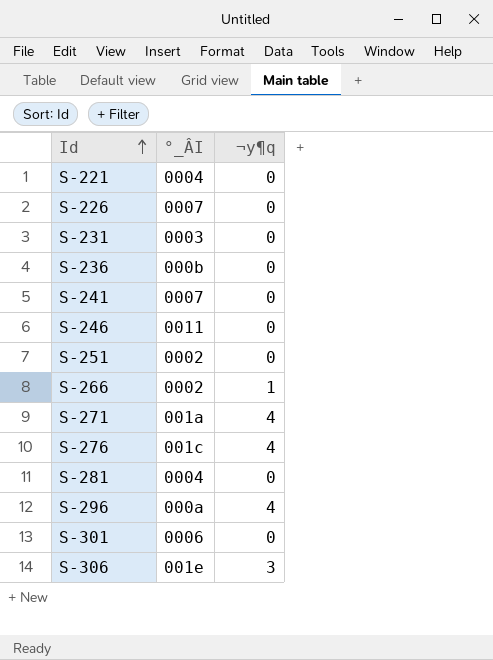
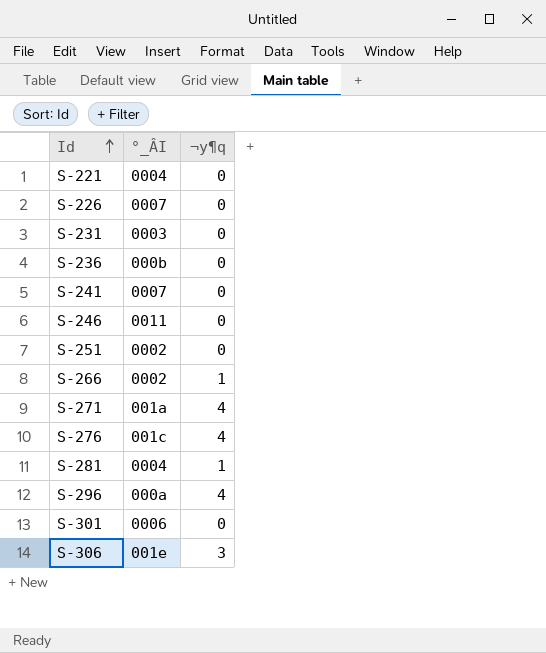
S-281 | ¬y¶q: 0 -> 1

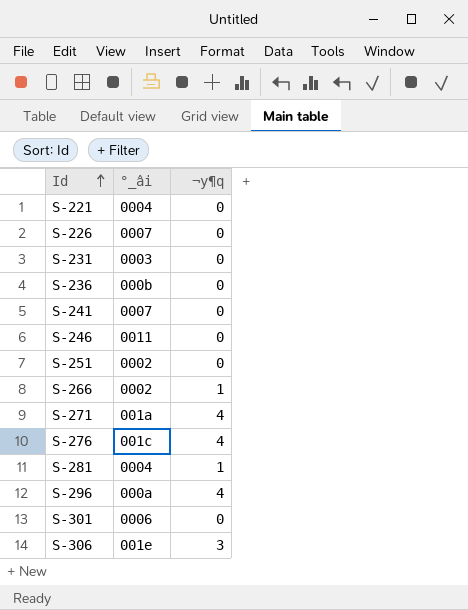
column name: °_ÂI -> °_âi

